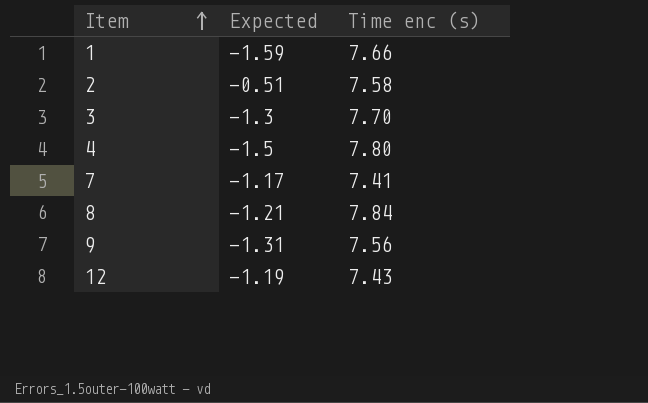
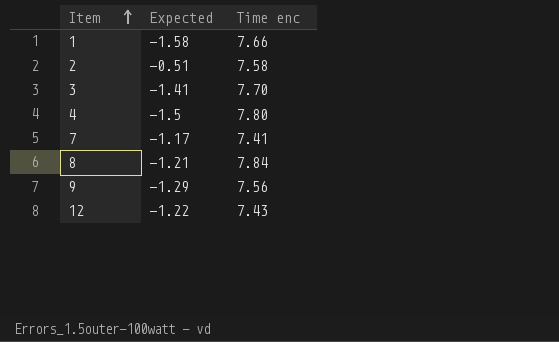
column name: Time enc (s) -> Time enc
1 | Expected: -1.59 -> -1.58
3 | Expected: -1.3 -> -1.41
9 | Expected: -1.31 -> -1.29
12 | Expected: -1.19 -> -1.22

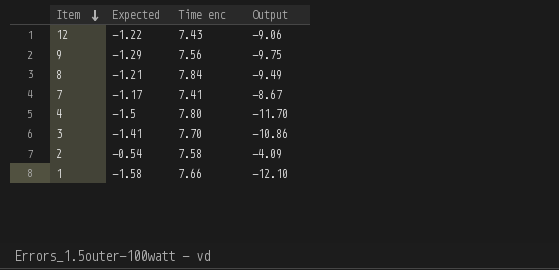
row order: Item ascending -> Item descending
column Output | formula: none -> [Expected] * [Time enc]
2 | Expected: -0.51 -> -0.54

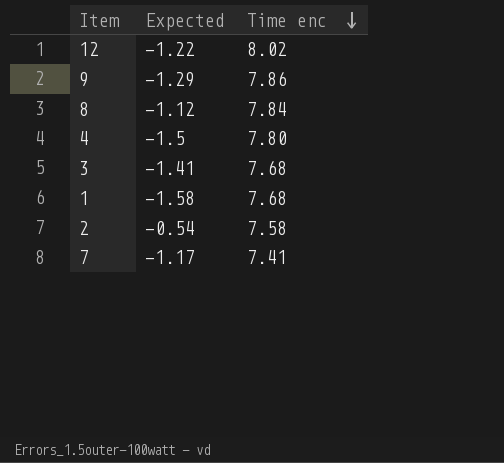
row order: Item descending -> Time enc descending
column Output | formula: [Expected] * [Time enc] -> none
12 | Time enc: 7.43 -> 8.02
9 | Time enc: 7.56 -> 7.86
8 | Expected: -1.21 -> -1.12
3 | Time enc: 7.70 -> 7.68
1 | Time enc: 7.66 -> 7.68

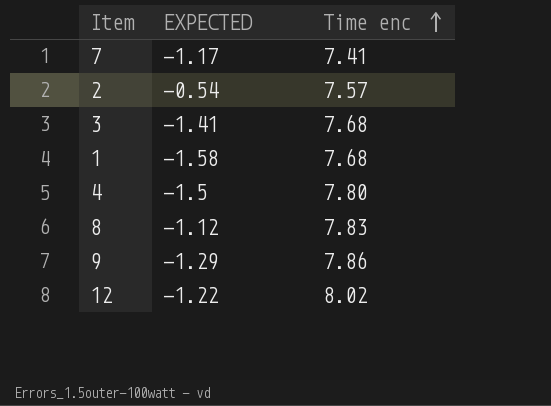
row order: Time enc descending -> Time enc ascending
column name: Expected -> EXPECTED
2 | Time enc: 7.58 -> 7.57
8 | Time enc: 7.84 -> 7.83

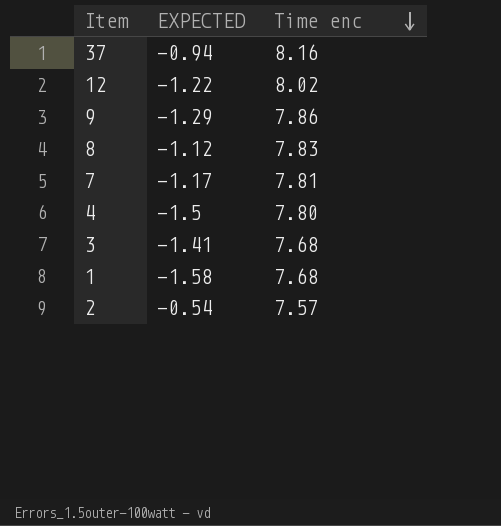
row order: Time enc ascending -> Time enc descending
row 37: none -> -0.94 | 8.16
7 | Time enc: 7.41 -> 7.81

